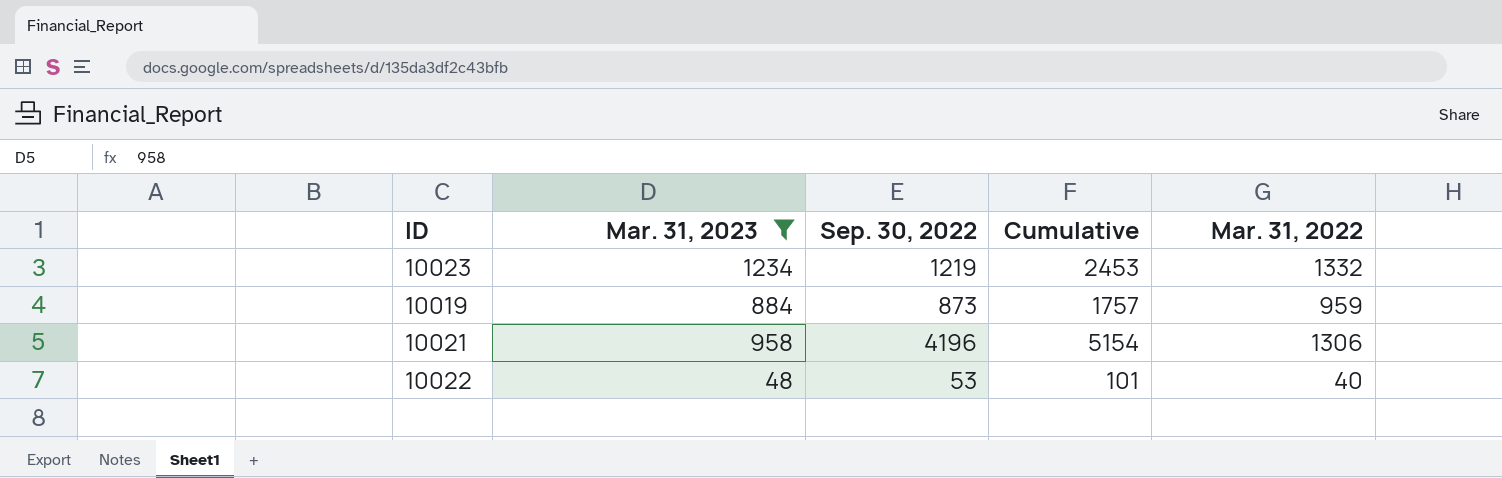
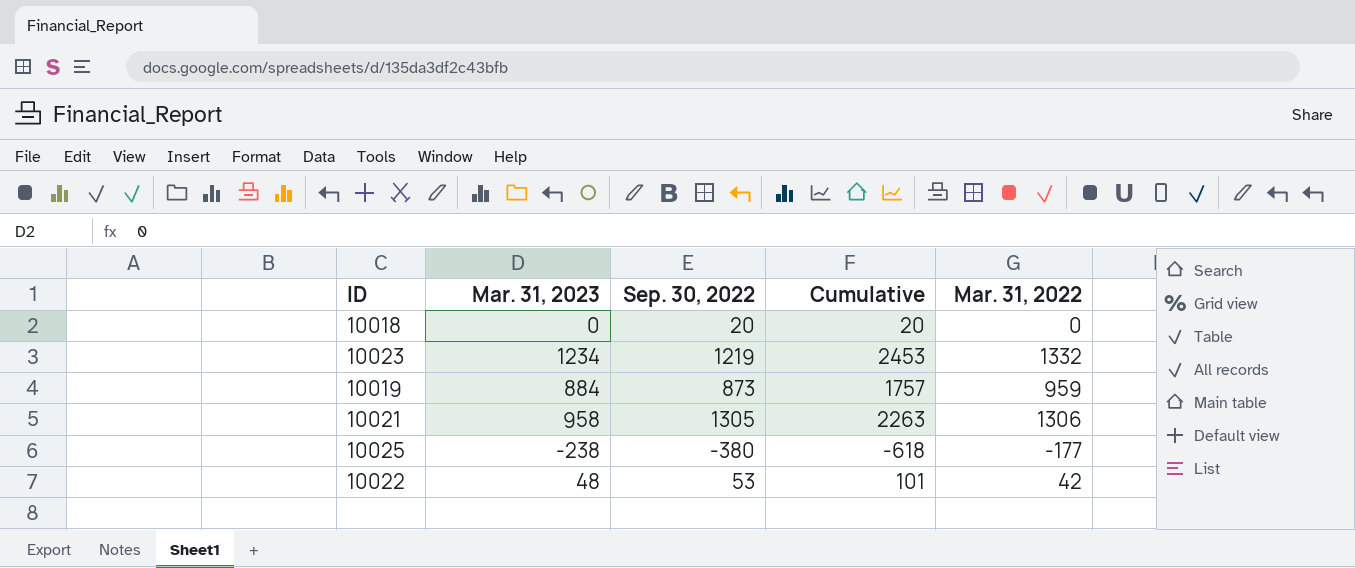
filter: Mar. 31, 2023 >= 48 -> none
10021 | Sep. 30, 2022: 4196 -> 1305
10021 | Cumulative: 5154 -> 2263
10022 | Mar. 31, 2022: 40 -> 42

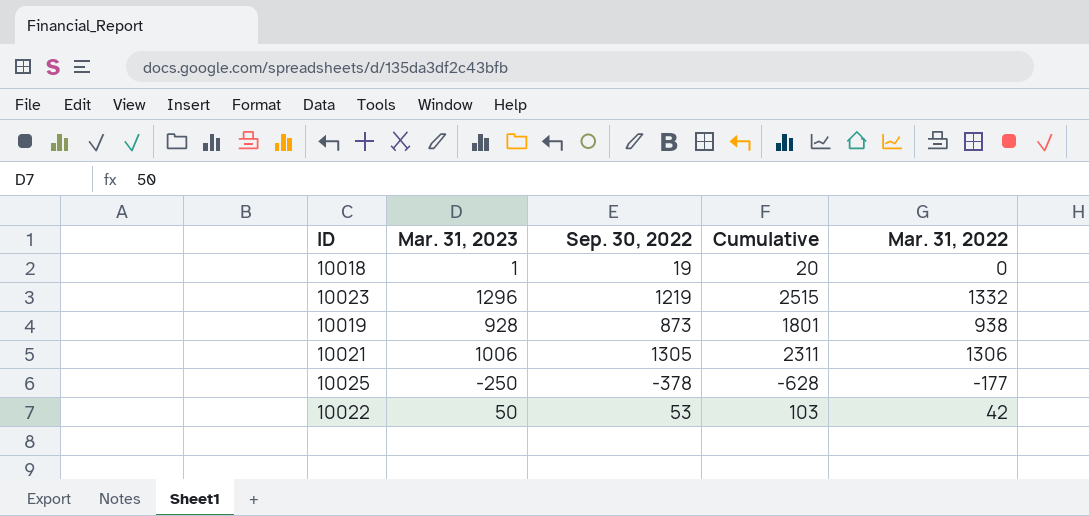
10018 | Mar. 31, 2023: 0 -> 1
10018 | Sep. 30, 2022: 20 -> 19
10023 | Mar. 31, 2023: 1234 -> 1296
10023 | Cumulative: 2453 -> 2515
10019 | Mar. 31, 2023: 884 -> 928
10019 | Cumulative: 1757 -> 1801
10019 | Mar. 31, 2022: 959 -> 938
10021 | Mar. 31, 2023: 958 -> 1006
10021 | Cumulative: 2263 -> 2311
10025 | Mar. 31, 2023: -238 -> -250
10025 | Sep. 30, 2022: -380 -> -378
10025 | Cumulative: -618 -> -628
10022 | Mar. 31, 2023: 48 -> 50
10022 | Cumulative: 101 -> 103

